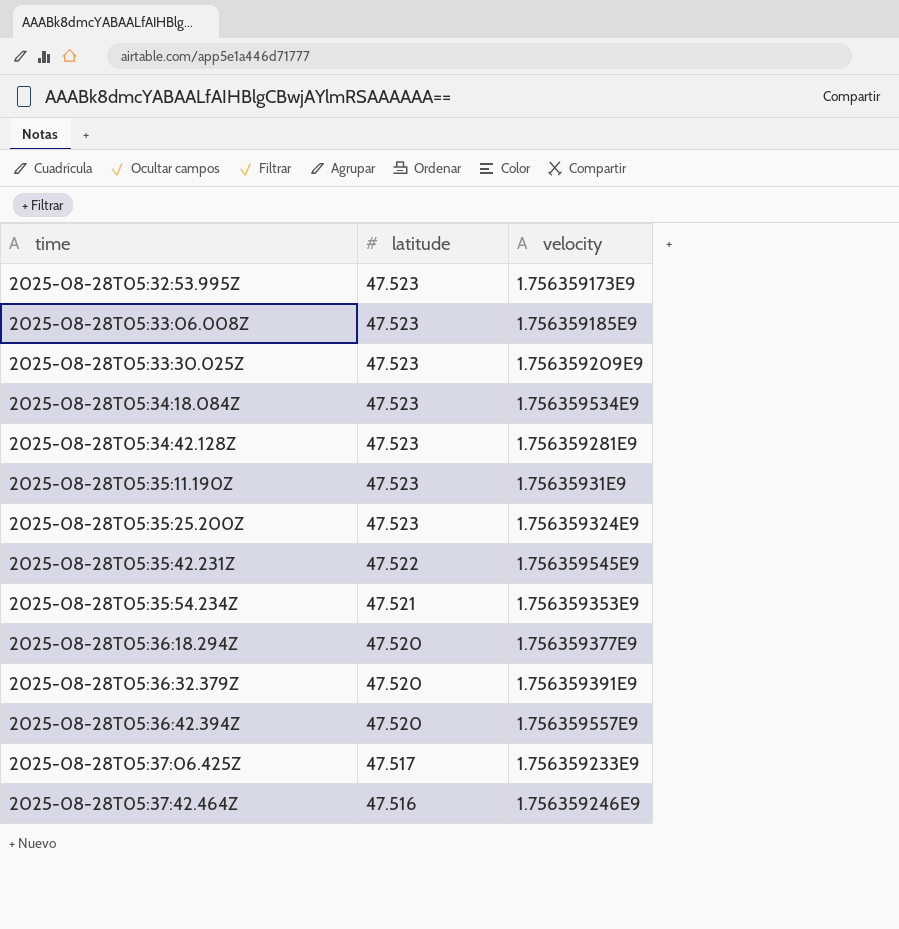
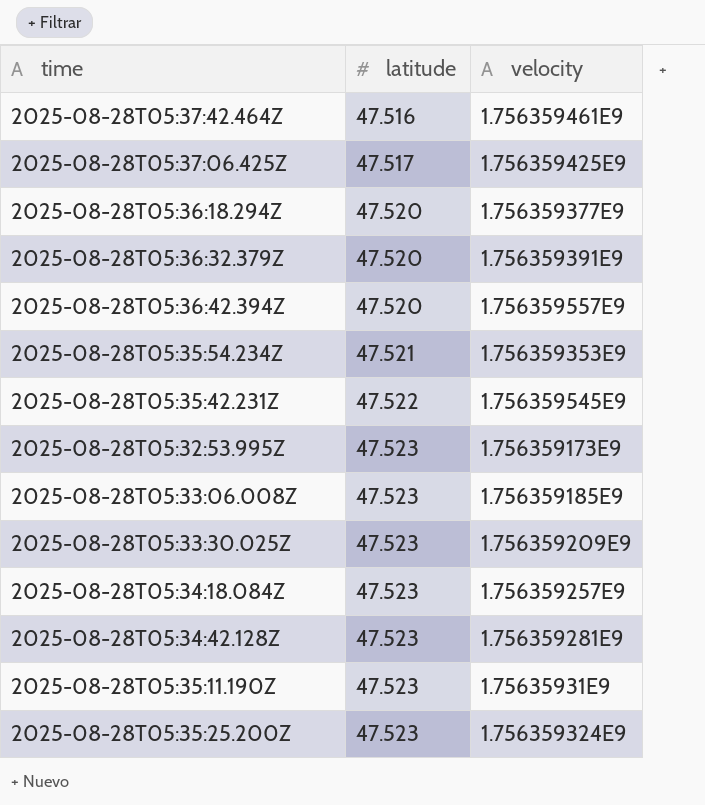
row order: time ascending -> latitude ascending
2025-08-28T05:37:42.464Z | velocity: 1.756359246E9 -> 1.756359461E9
2025-08-28T05:37:06.425Z | velocity: 1.756359233E9 -> 1.756359425E9
2025-08-28T05:34:18.084Z | velocity: 1.756359534E9 -> 1.756359257E9

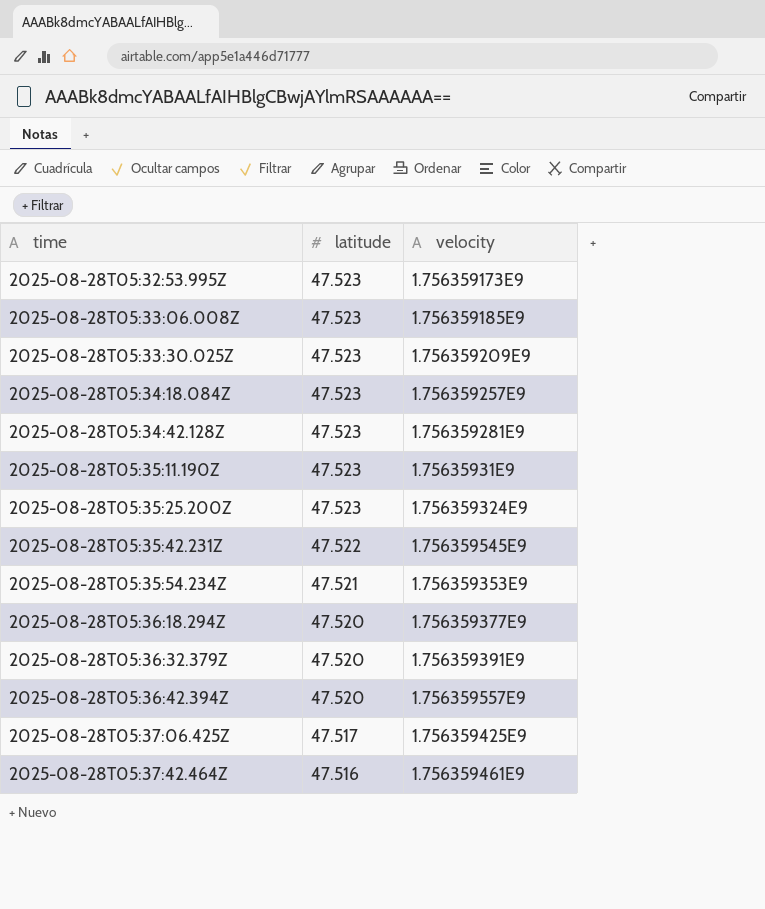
row order: latitude ascending -> time ascending

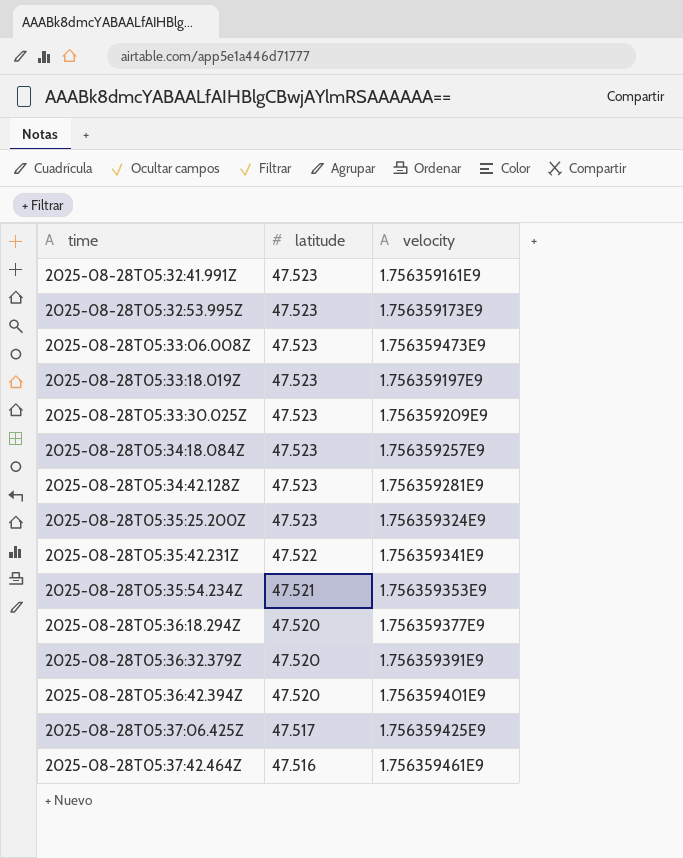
row 2025-08-28T05:35:11.190Z: 47.523 | 1.75635931E9 -> none
row 2025-08-28T05:32:41.991Z: none -> 47.523 | 1.756359161E9
2025-08-28T05:33:06.008Z | velocity: 1.756359185E9 -> 1.756359473E9
row 2025-08-28T05:33:18.019Z: none -> 47.523 | 1.756359197E9
2025-08-28T05:35:42.231Z | velocity: 1.756359545E9 -> 1.756359341E9
2025-08-28T05:36:42.394Z | velocity: 1.756359557E9 -> 1.756359401E9

